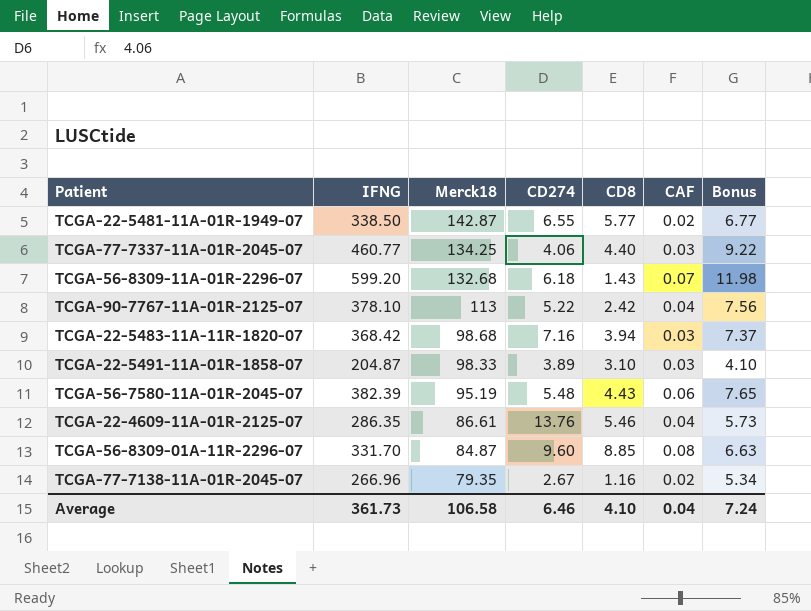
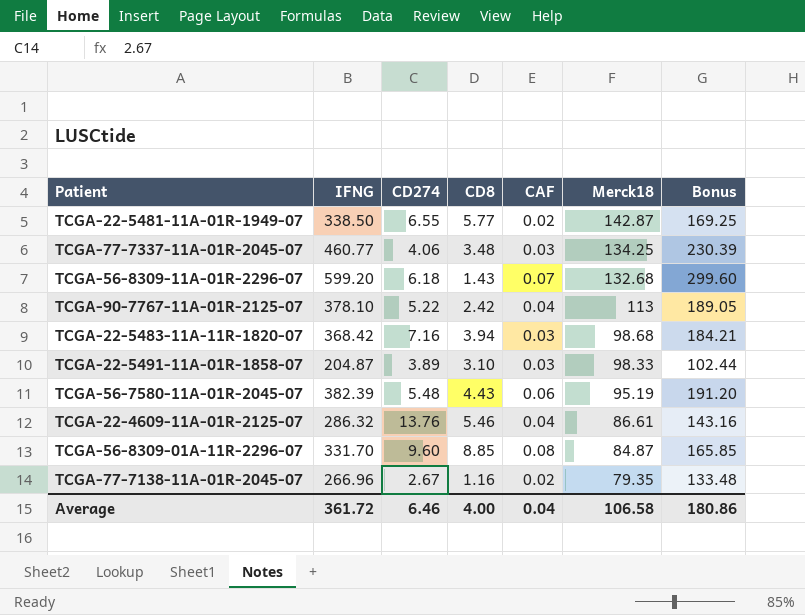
column Merck18 | position: 3 -> 6
column Bonus | formula: [IFNG] * 0.02 -> [IFNG] * 0.5
TCGA-77-7337-11A-01R-2045-07 | CD8: 4.40 -> 3.48
TCGA-22-4609-11A-01R-2125-07 | IFNG: 286.35 -> 286.32
Average | IFNG: 361.73 -> 361.72
Average | CD8: 4.10 -> 4.00
Average | Bonus: 7.24 -> 180.86

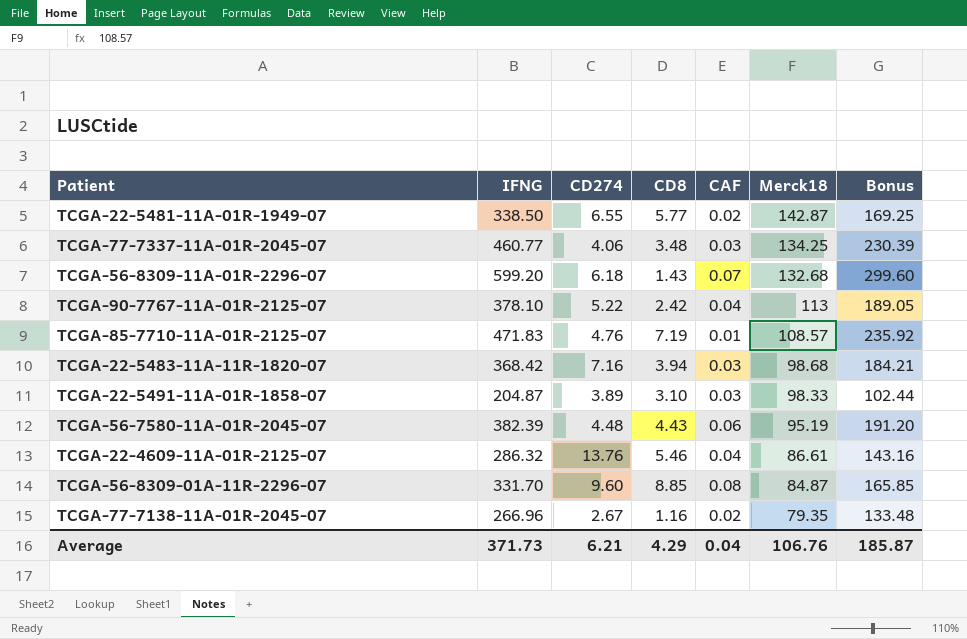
row TCGA-85-7710-11A-01R-2125-07: none -> 471.83 | 4.76 | 7.19 | 0.01 | 108.57 | 235.92
TCGA-56-7580-11A-01R-2045-07 | CD274: 5.48 -> 4.48
Average | IFNG: 361.72 -> 371.73
Average | CD274: 6.46 -> 6.21
Average | CD8: 4.00 -> 4.29
Average | Merck18: 106.58 -> 106.76
Average | Bonus: 180.86 -> 185.87

